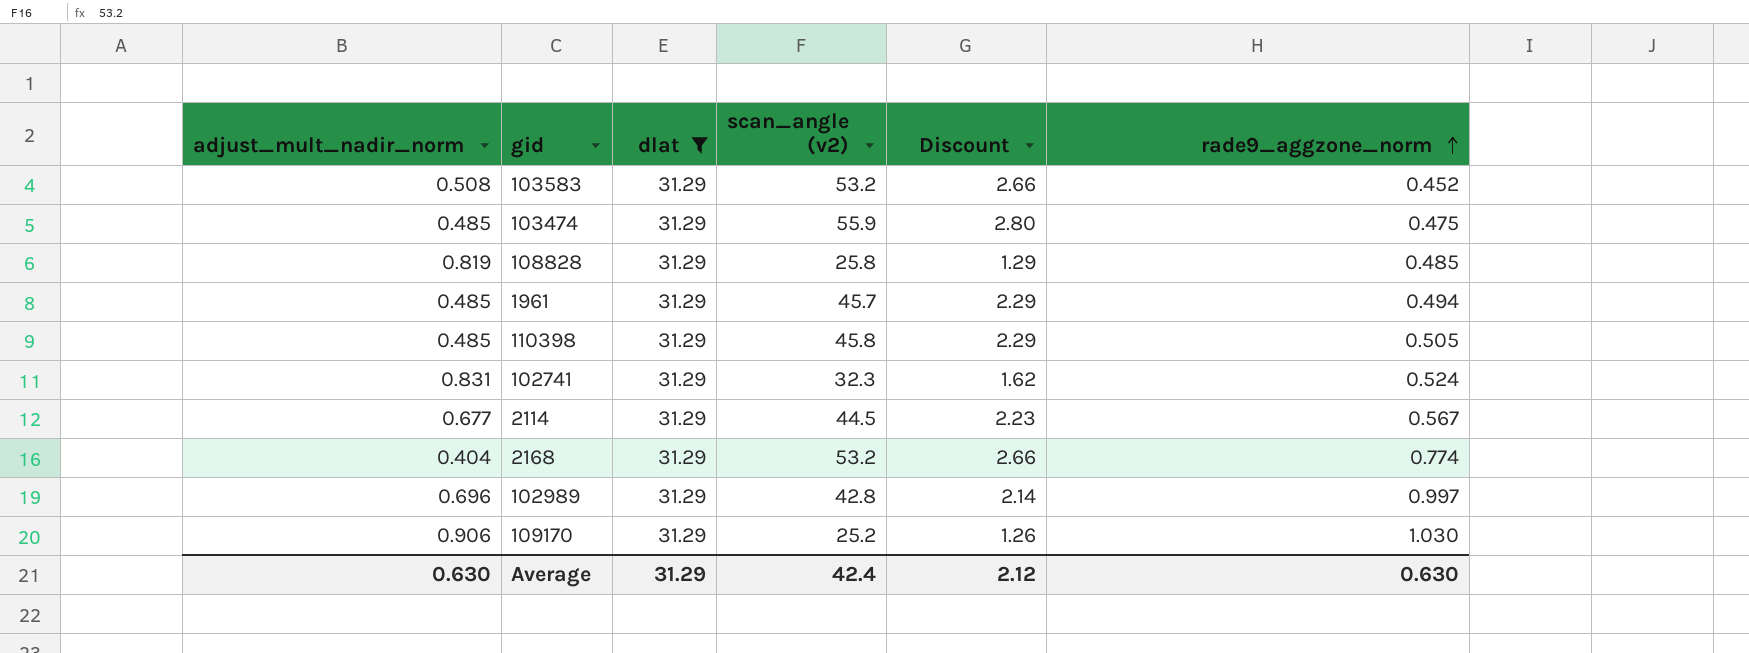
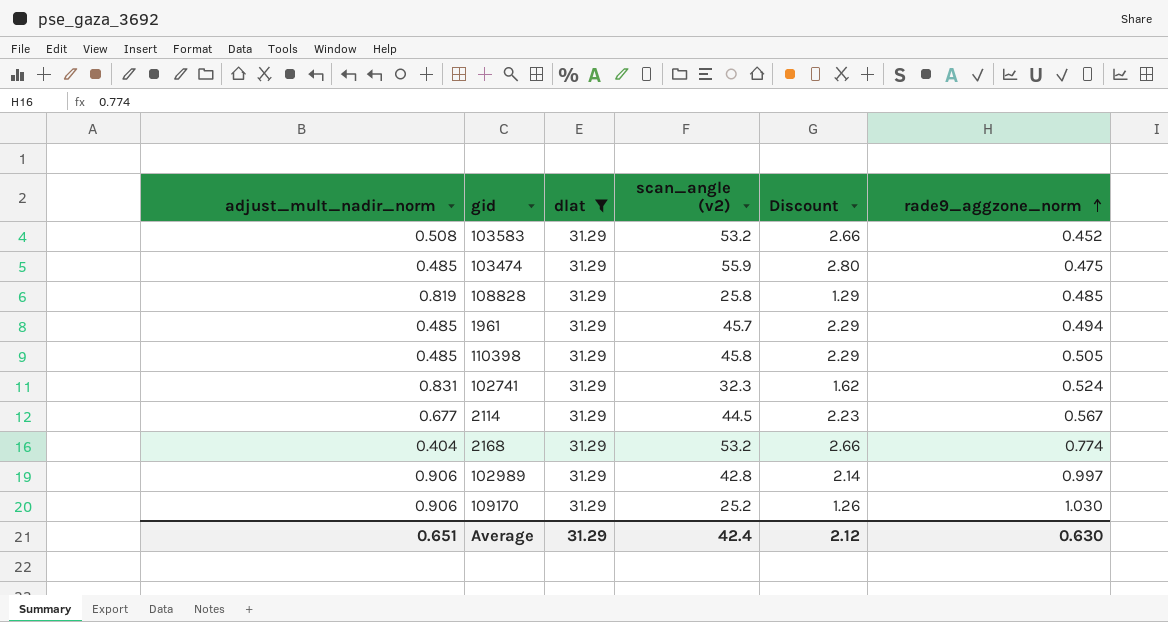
102989 | adjust_mult_nadir_norm: 0.696 -> 0.906
Average | adjust_mult_nadir_norm: 0.630 -> 0.651

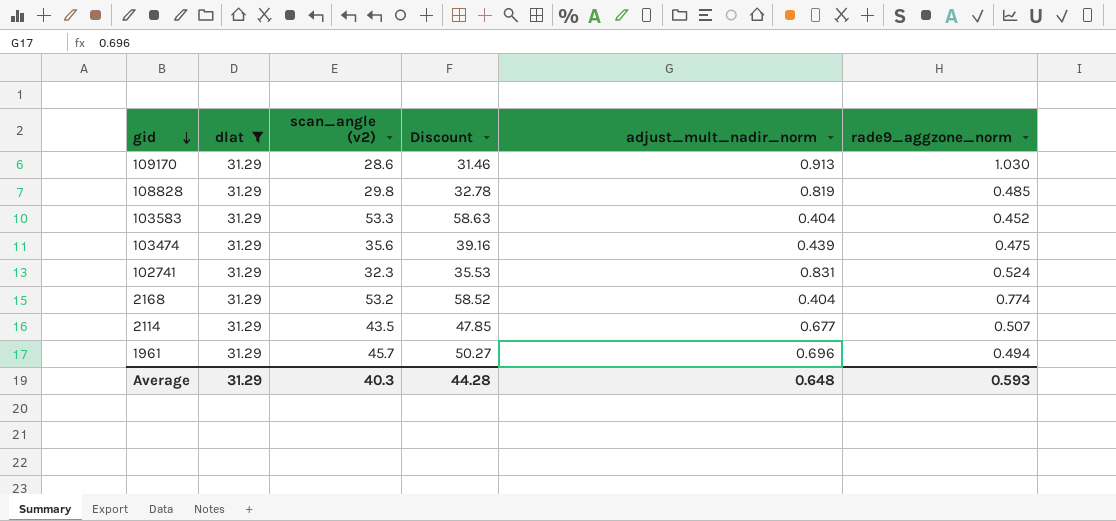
row order: rade9_aggzone_norm ascending -> gid descending
column Discount | formula: [scan_angle (v2)] * 0.05 -> [scan_angle (v2)] * 1.1
column adjust_mult_nadir_norm | position: 1 -> 5
row 110398: 0.485 | 31.29 | 45.8 | 2.29 | 0.505 -> none
row 102989: 0.906 | 31.29 | 42.8 | 2.14 | 0.997 -> none
109170 | scan_angle (v2): 25.2 -> 28.6
109170 | adjust_mult_nadir_norm: 0.906 -> 0.913
108828 | scan_angle (v2): 25.8 -> 29.8
103583 | scan_angle (v2): 53.2 -> 53.3
103583 | adjust_mult_nadir_norm: 0.508 -> 0.404
103474 | scan_angle (v2): 55.9 -> 35.6
103474 | adjust_mult_nadir_norm: 0.485 -> 0.439
2114 | scan_angle (v2): 44.5 -> 43.5
2114 | rade9_aggzone_norm: 0.567 -> 0.507
1961 | adjust_mult_nadir_norm: 0.485 -> 0.696
Average | scan_angle (v2): 42.4 -> 40.3
Average | Discount: 2.12 -> 44.28
Average | adjust_mult_nadir_norm: 0.651 -> 0.648
Average | rade9_aggzone_norm: 0.630 -> 0.593

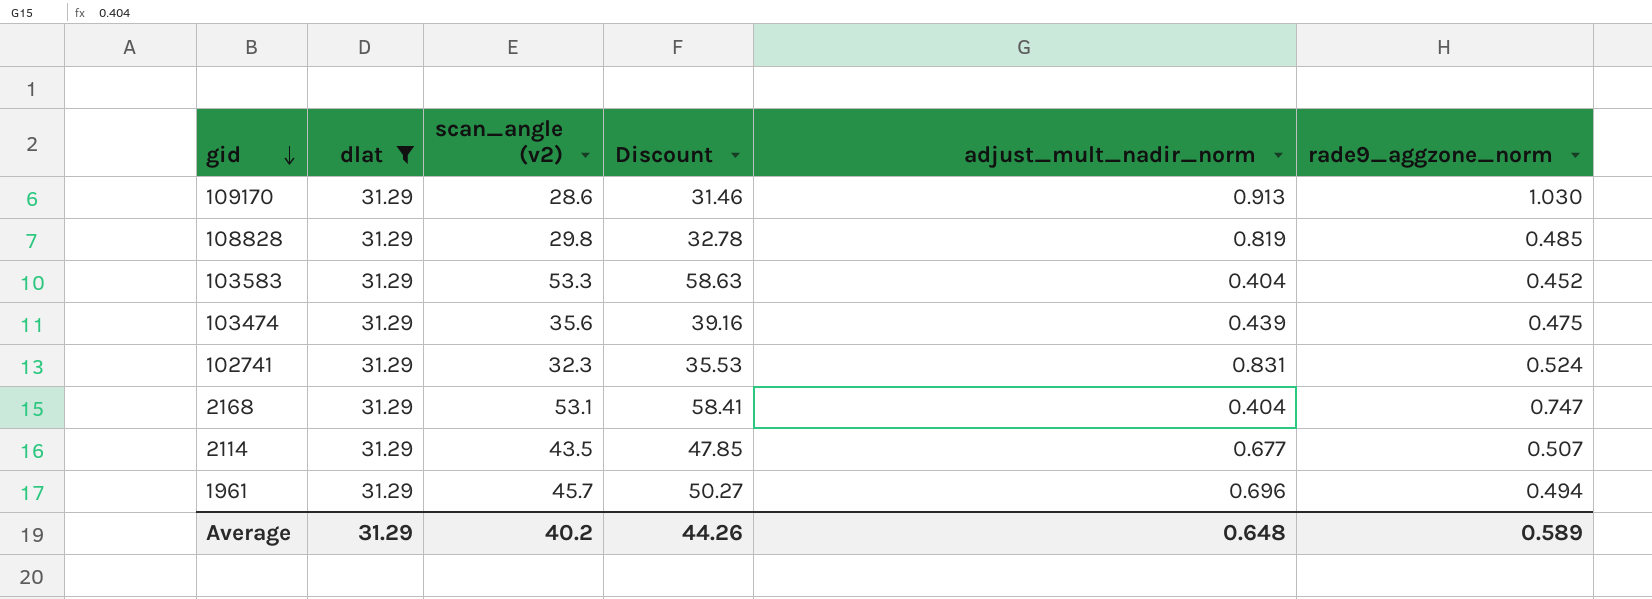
2168 | scan_angle (v2): 53.2 -> 53.1
2168 | Discount: 58.52 -> 58.41
2168 | rade9_aggzone_norm: 0.774 -> 0.747
Average | scan_angle (v2): 40.3 -> 40.2
Average | Discount: 44.28 -> 44.26
Average | rade9_aggzone_norm: 0.593 -> 0.589

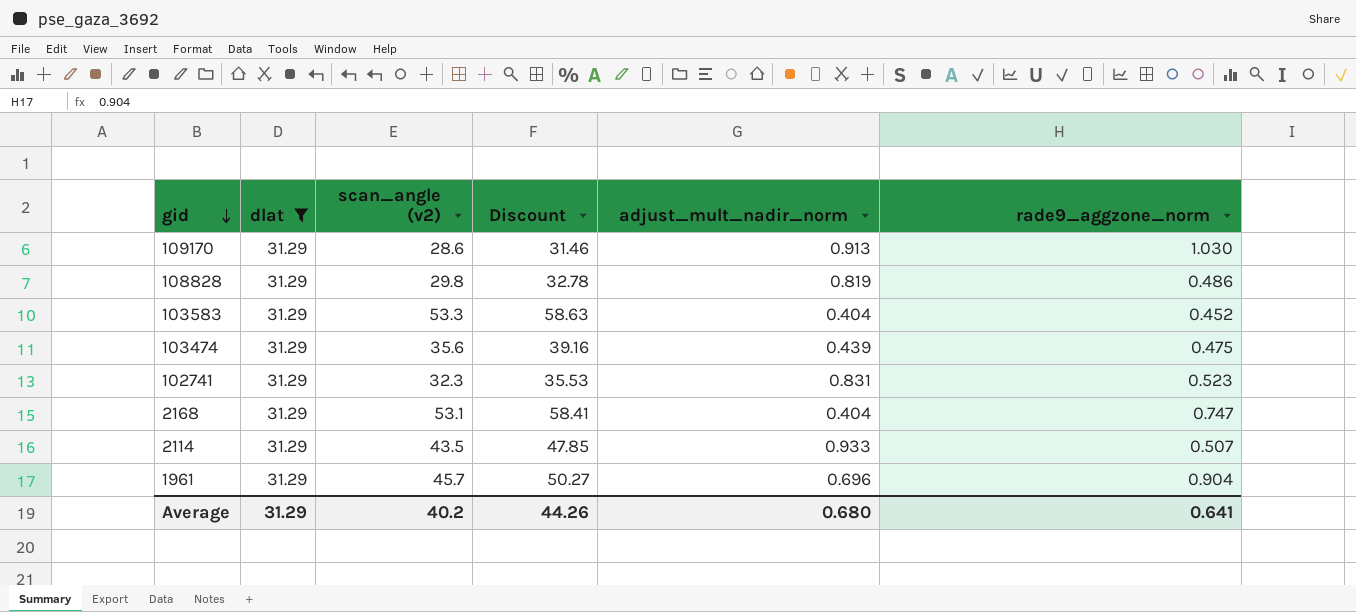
108828 | rade9_aggzone_norm: 0.485 -> 0.486
102741 | rade9_aggzone_norm: 0.524 -> 0.523
2114 | adjust_mult_nadir_norm: 0.677 -> 0.933
1961 | rade9_aggzone_norm: 0.494 -> 0.904
Average | adjust_mult_nadir_norm: 0.648 -> 0.680
Average | rade9_aggzone_norm: 0.589 -> 0.641

